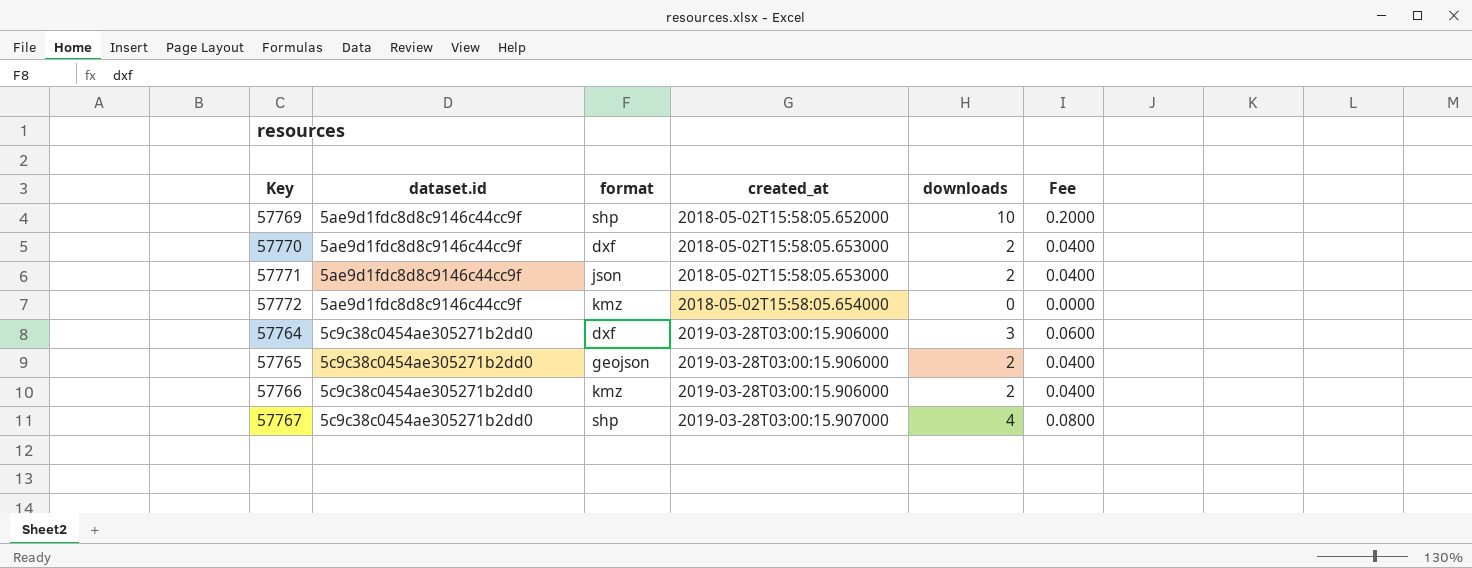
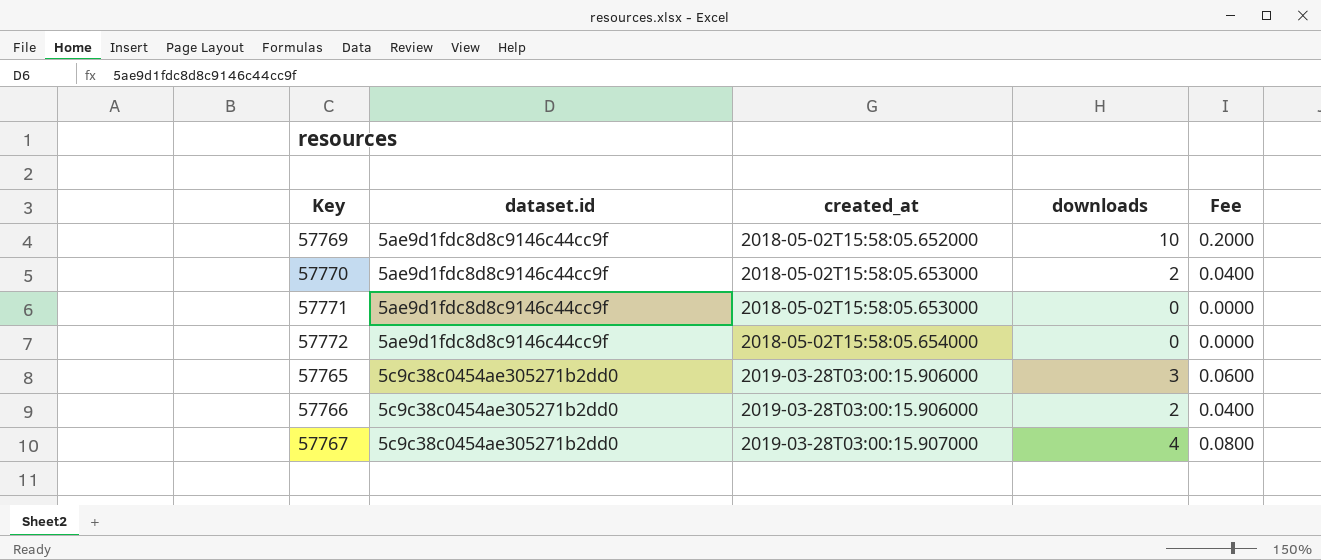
column format | position: 3 -> none
row 57764: 5c9c38c0454ae305271b2dd0 | dxf | 2019-03-28T03:00:15.906000 | 3 | 0.0600 -> none
57771 | downloads: 2 -> 0
57771 | Fee: 0.0400 -> 0.0000
57765 | downloads: 2 -> 3
57765 | Fee: 0.0400 -> 0.0600

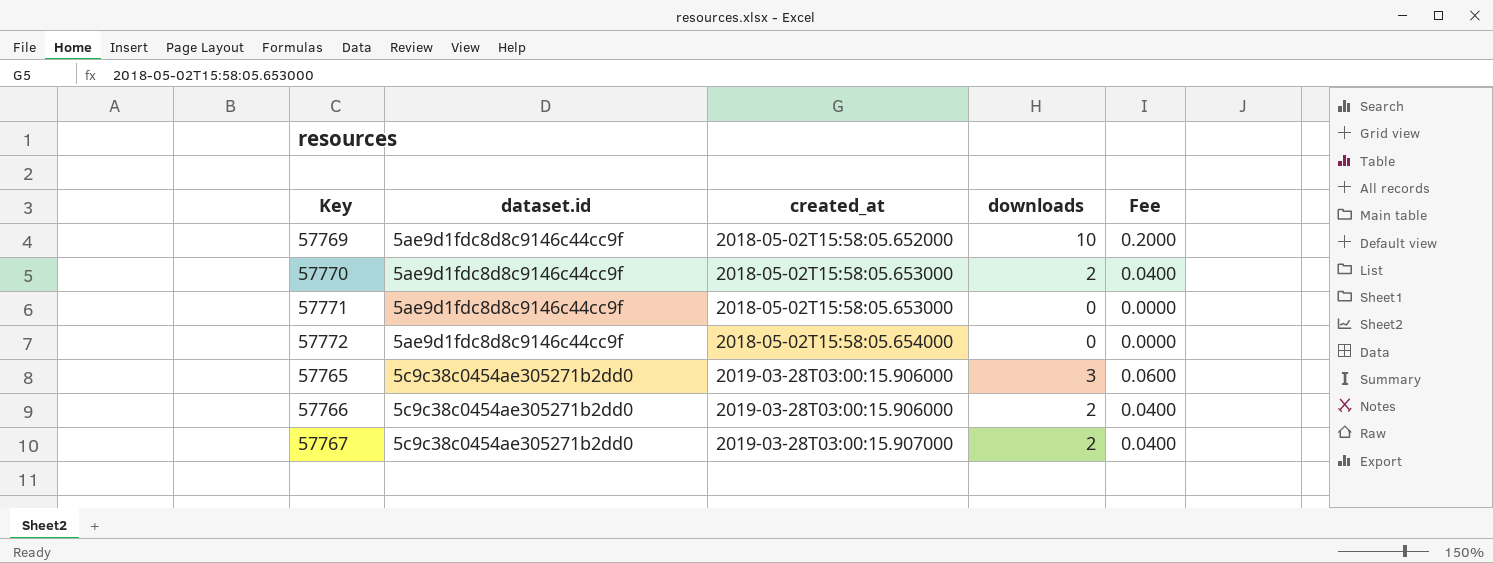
57767 | downloads: 4 -> 2
57767 | Fee: 0.0800 -> 0.0400

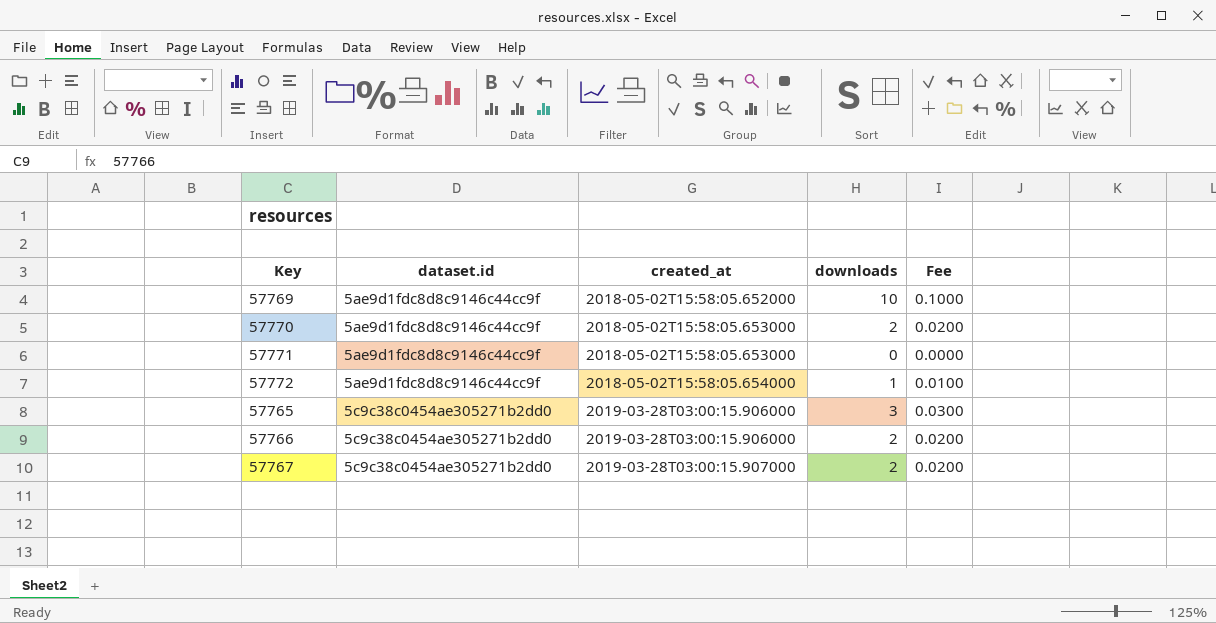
column Fee | formula: [downloads] * 0.02 -> [downloads] * 0.01
57772 | downloads: 0 -> 1

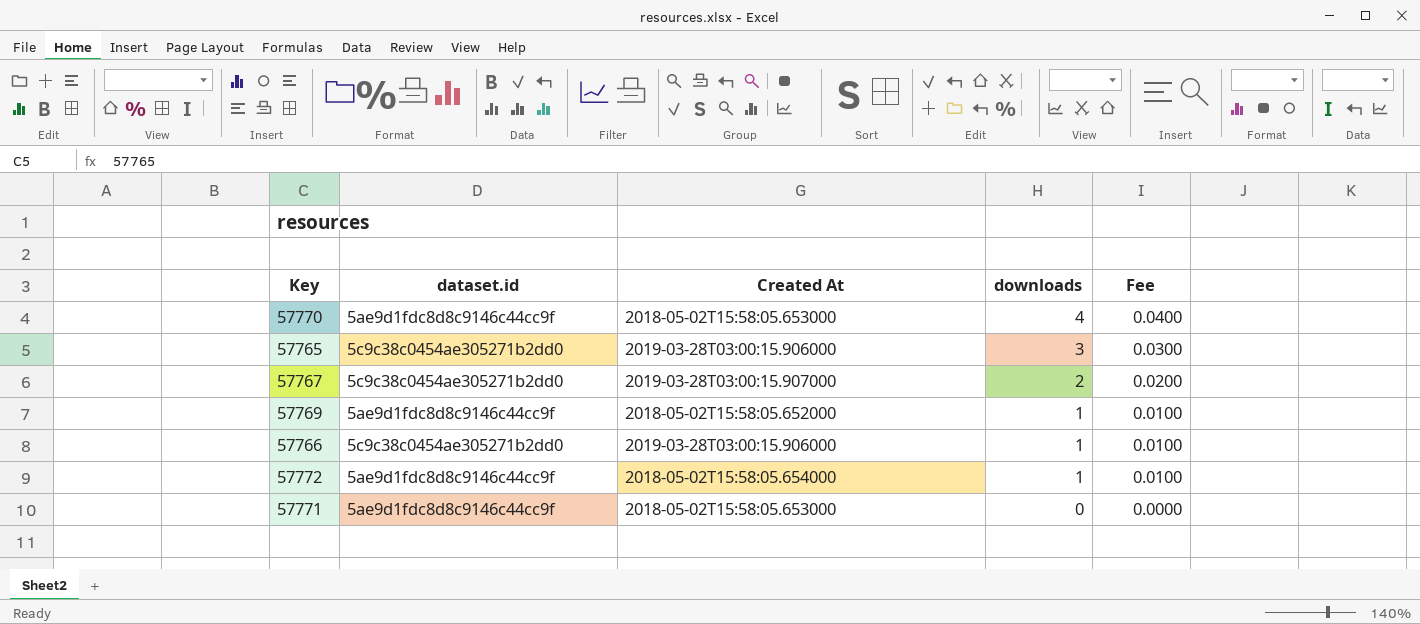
row order: dataset.id ascending -> downloads descending
column name: created_at -> Created At
57770 | downloads: 2 -> 4
57770 | Fee: 0.0200 -> 0.0400
57769 | downloads: 10 -> 1
57769 | Fee: 0.1000 -> 0.0100
57766 | downloads: 2 -> 1
57766 | Fee: 0.0200 -> 0.0100

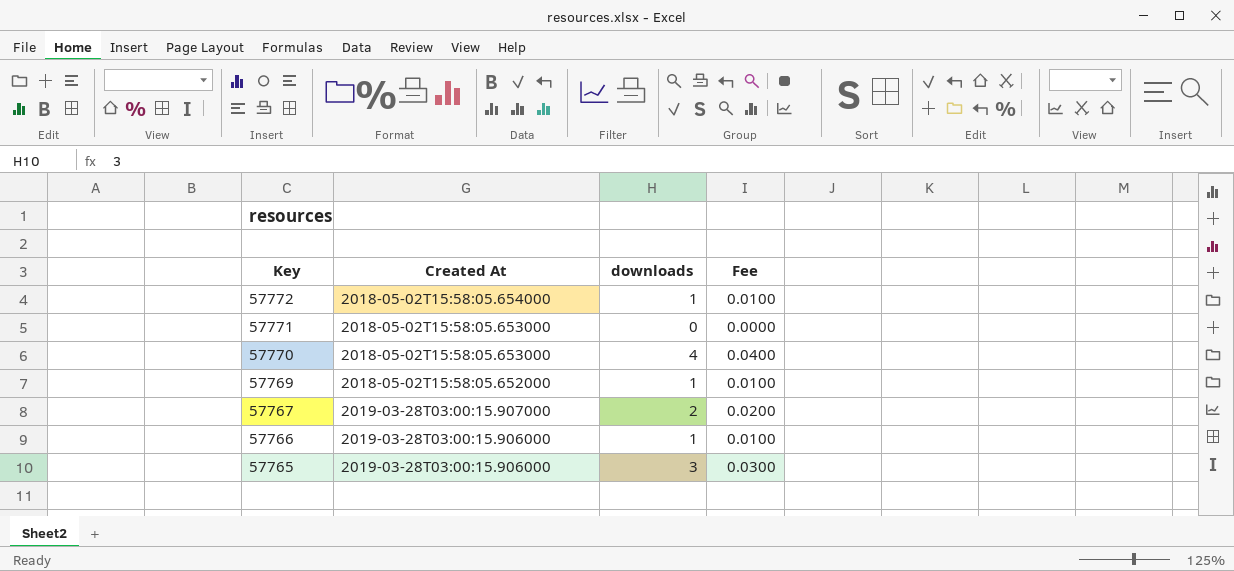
row order: downloads descending -> Key descending
column dataset.id | position: 2 -> none

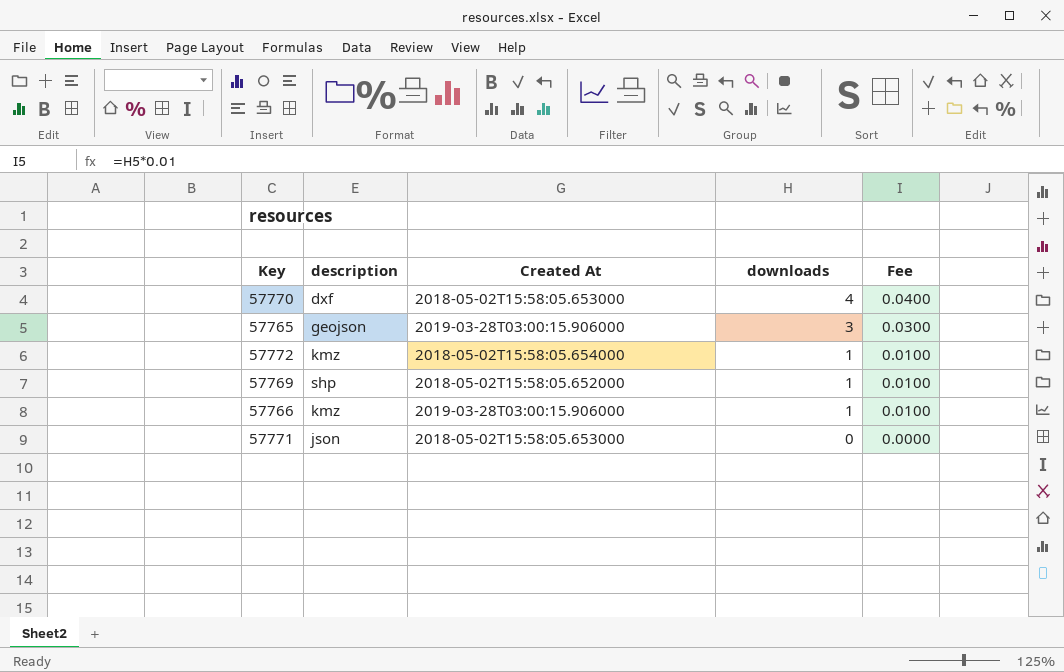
row order: Key descending -> downloads descending
column description | position: none -> 2
row 57767: 2019-03-28T03:00:15.907000 | 2 | 0.0200 -> none

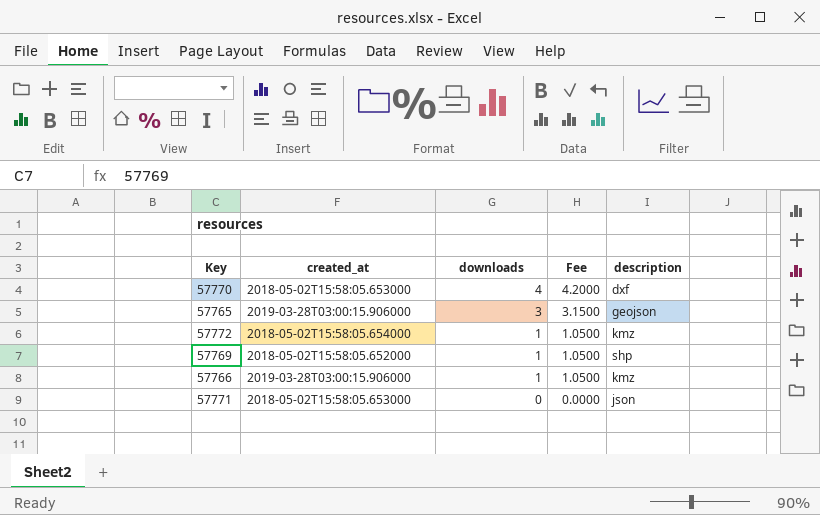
column name: Created At -> created_at
column Fee | formula: [downloads] * 0.01 -> [downloads] * 1.05
column description | position: 2 -> 5

